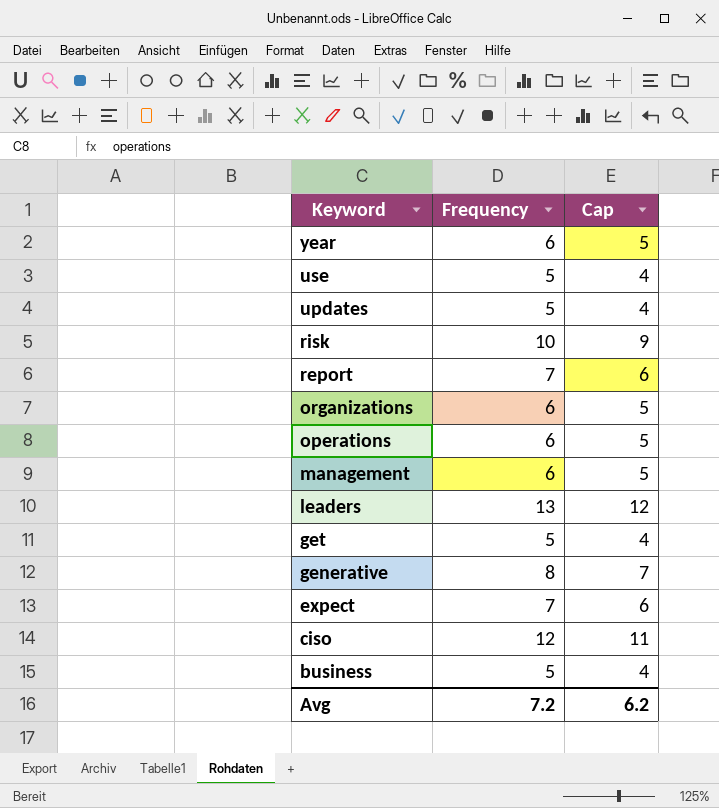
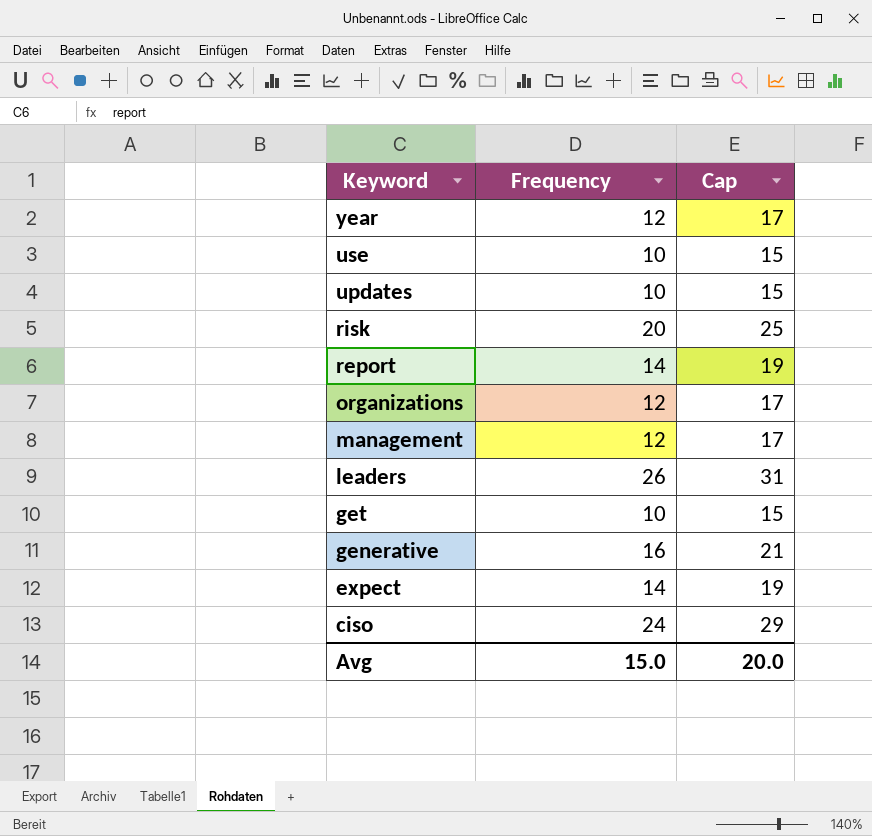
column Cap | formula: [Frequency] - 1 -> [Frequency] + 5
row operations: 6 | 5 -> none
row business: 5 | 4 -> none
year | Frequency: 6 -> 12
use | Frequency: 5 -> 10
updates | Frequency: 5 -> 10
risk | Frequency: 10 -> 20
report | Frequency: 7 -> 14
organizations | Frequency: 6 -> 12
management | Frequency: 6 -> 12
leaders | Frequency: 13 -> 26
get | Frequency: 5 -> 10
generative | Frequency: 8 -> 16
expect | Frequency: 7 -> 14
ciso | Frequency: 12 -> 24
Avg | Frequency: 7.2 -> 15.0
Avg | Cap: 6.2 -> 20.0

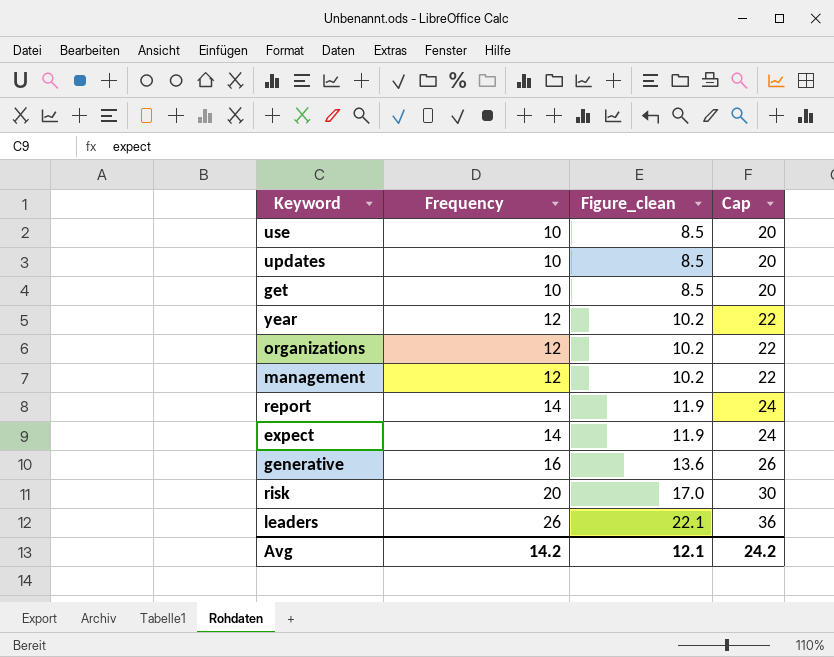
row order: Keyword descending -> Frequency ascending
column Figure_clean | formula: none -> [Frequency] * 0.85
column Cap | formula: [Frequency] + 5 -> [Frequency] + 10
row ciso: 24 | 29 -> none
Avg | Frequency: 15.0 -> 14.2
Avg | Cap: 20.0 -> 24.2

